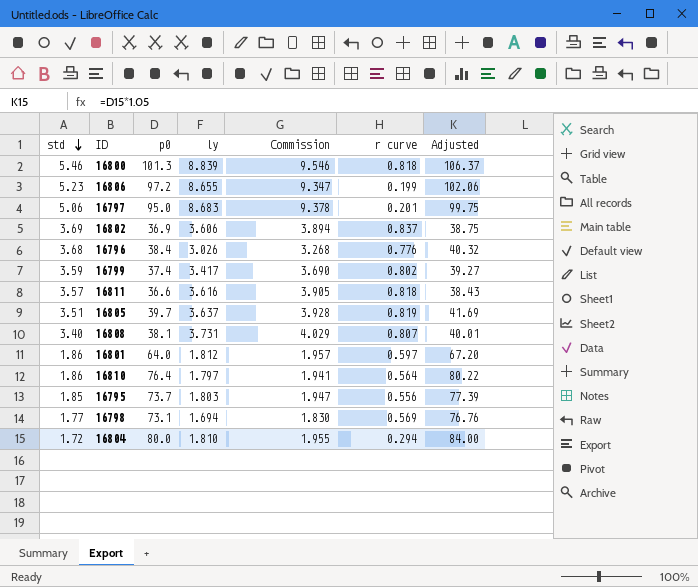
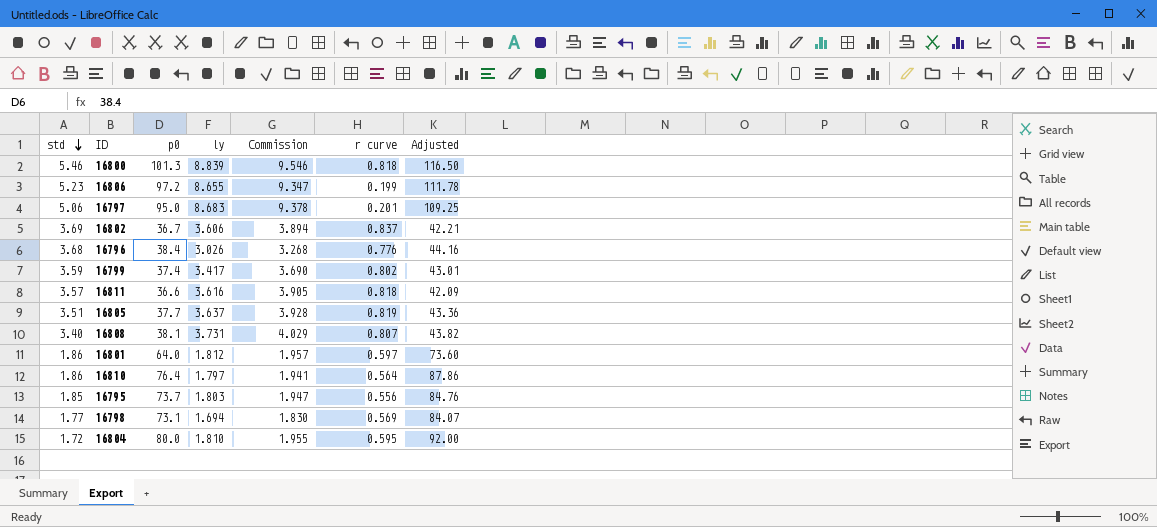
column Adjusted | formula: [p0] * 1.05 -> [p0] * 1.15
16802 | p0: 36.9 -> 36.7
16805 | p0: 39.7 -> 37.7
16804 | r curve: 0.294 -> 0.595

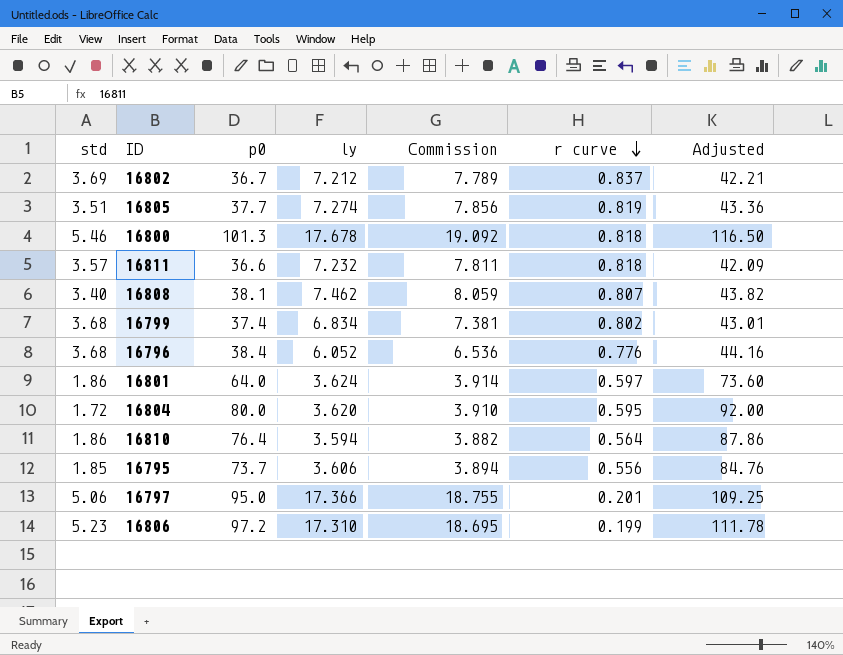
row order: std descending -> r curve descending
row 16798: 1.77 | 73.1 | 1.694 | 1.830 | 0.569 | 84.07 -> none
16802 | ly: 3.606 -> 7.212
16802 | Commission: 3.894 -> 7.789
16805 | ly: 3.637 -> 7.274
16805 | Commission: 3.928 -> 7.856
16800 | ly: 8.839 -> 17.678
16800 | Commission: 9.546 -> 19.092
16811 | ly: 3.616 -> 7.232
16811 | Commission: 3.905 -> 7.811
16808 | ly: 3.731 -> 7.462
16808 | Commission: 4.029 -> 8.059
16799 | std: 3.59 -> 3.68
16799 | ly: 3.417 -> 6.834
16799 | Commission: 3.690 -> 7.381
16796 | ly: 3.026 -> 6.052
16796 | Commission: 3.268 -> 6.536
16801 | ly: 1.812 -> 3.624
16801 | Commission: 1.957 -> 3.914
16804 | ly: 1.810 -> 3.620
16804 | Commission: 1.955 -> 3.910
16810 | ly: 1.797 -> 3.594
16810 | Commission: 1.941 -> 3.882
16795 | ly: 1.803 -> 3.606
16795 | Commission: 1.947 -> 3.894
16797 | ly: 8.683 -> 17.366
16797 | Commission: 9.378 -> 18.755
16806 | ly: 8.655 -> 17.310
16806 | Commission: 9.347 -> 18.695

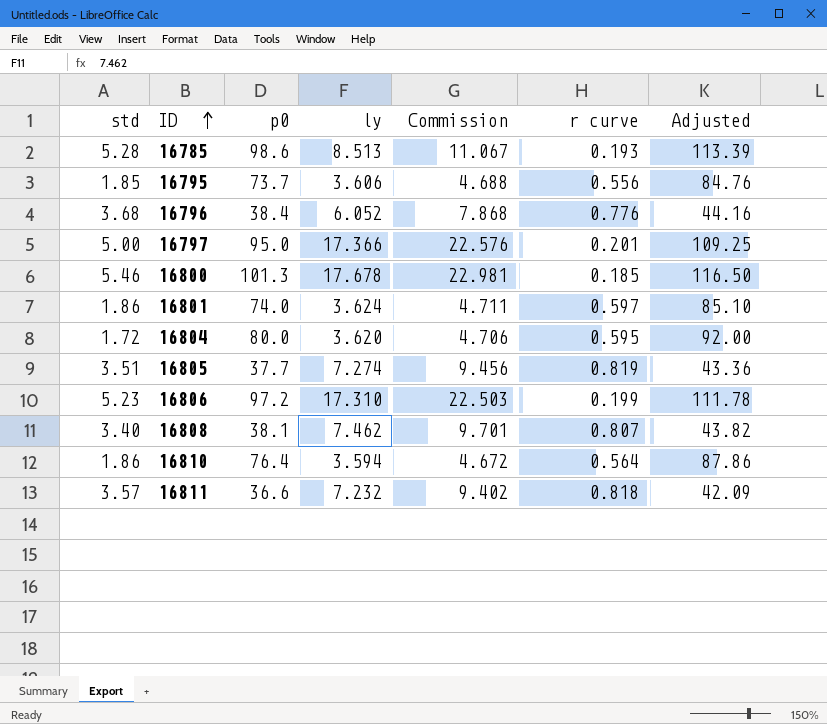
row order: r curve descending -> ID ascending
column Commission | formula: [ly] * 1.08 -> [ly] * 1.3
row 16802: 3.69 | 36.7 | 7.212 | 7.789 | 0.837 | 42.21 -> none
row 16799: 3.68 | 37.4 | 6.834 | 7.381 | 0.802 | 43.01 -> none
row 16785: none -> 5.28 | 98.6 | 8.513 | 11.067 | 0.193 | 113.39
16797 | std: 5.06 -> 5.00
16800 | r curve: 0.818 -> 0.185
16801 | p0: 64.0 -> 74.0
16801 | Adjusted: 73.60 -> 85.10

